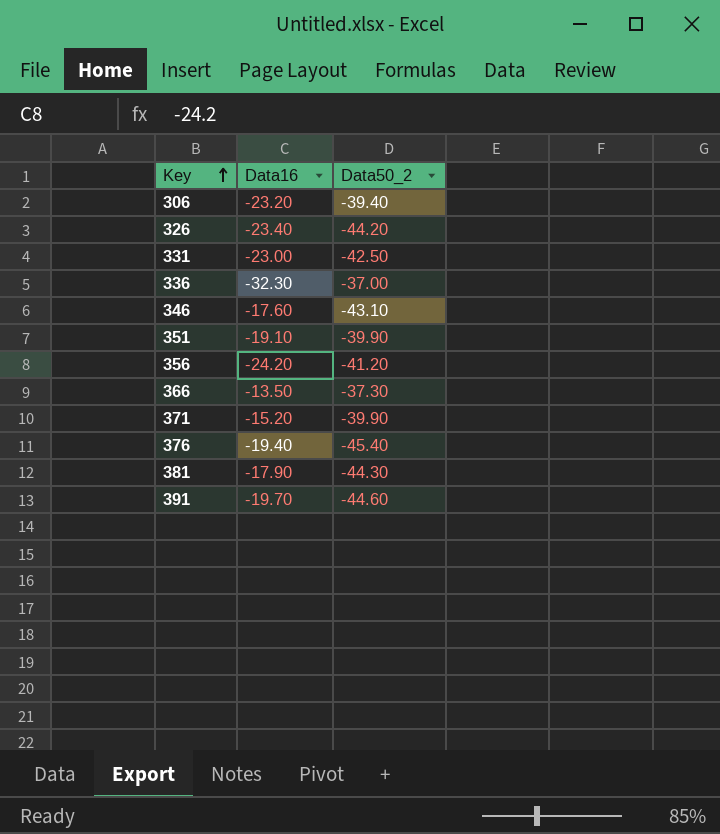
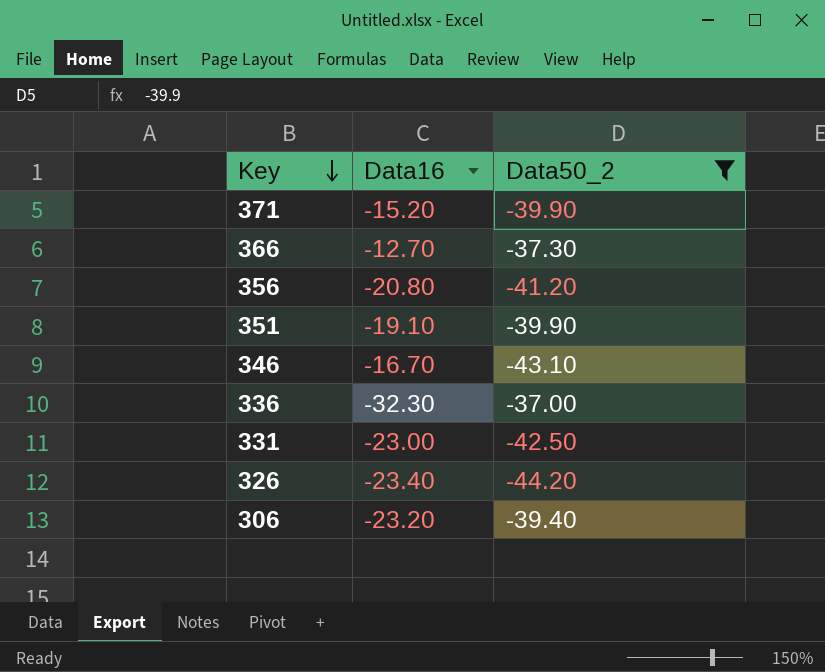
filter: none -> Data50_2 >= -44.20
row order: Key ascending -> Key descending
366 | Data16: -13.50 -> -12.70
356 | Data16: -24.20 -> -20.80
346 | Data16: -17.60 -> -16.70

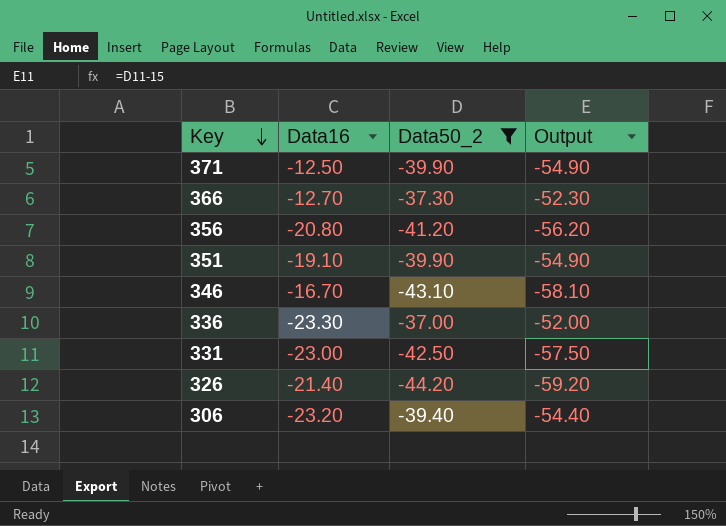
column Output | formula: none -> [Data50_2] - 15
371 | Data16: -15.20 -> -12.50
336 | Data16: -32.30 -> -23.30
326 | Data16: -23.40 -> -21.40

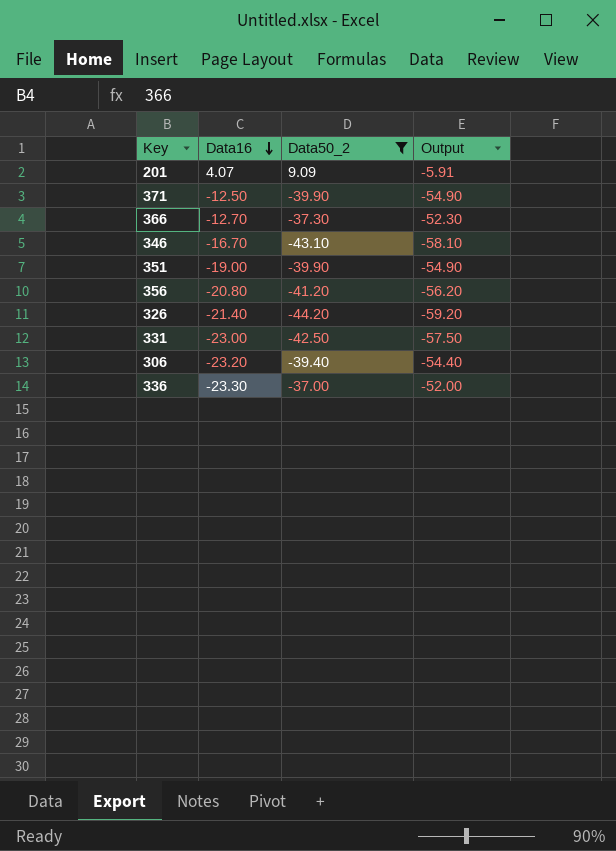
row order: Key descending -> Data16 descending
row 201: none -> 4.07 | 9.09 | -5.91
351 | Data16: -19.10 -> -19.00

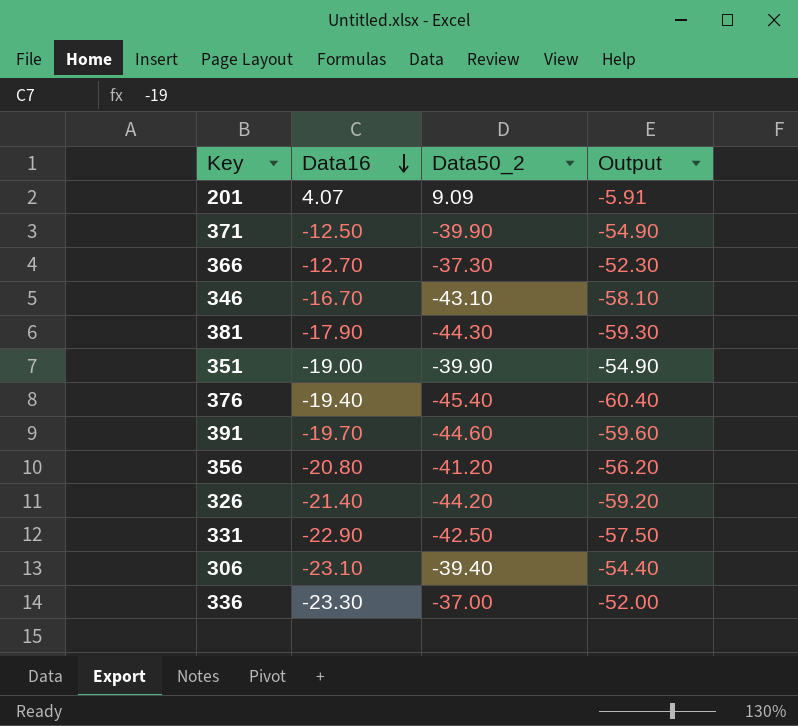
filter: Data50_2 >= -44.20 -> none
331 | Data16: -23.00 -> -22.90
306 | Data16: -23.20 -> -23.10

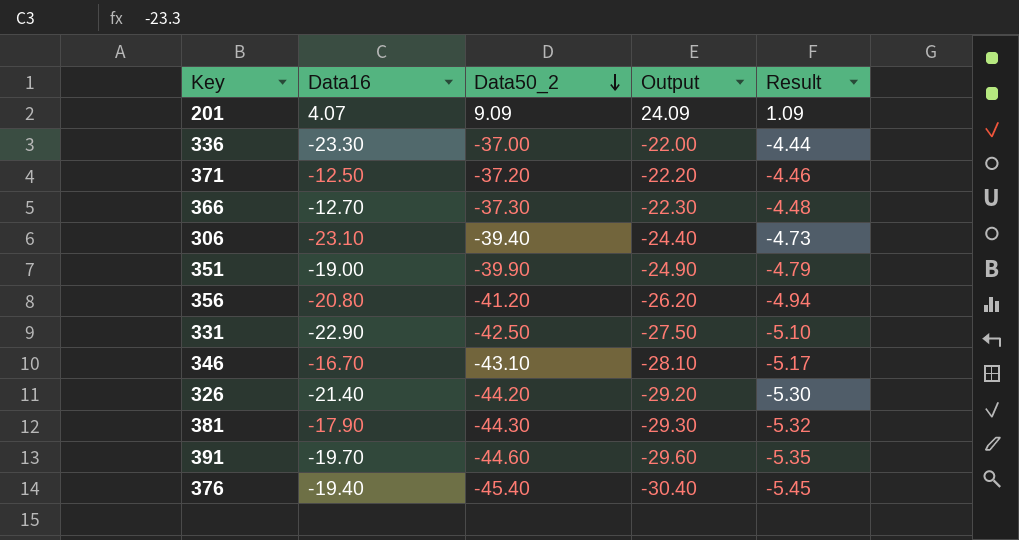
row order: Data16 descending -> Data50_2 descending
column Output | formula: [Data50_2] - 15 -> [Data50_2] + 15
column Result | formula: none -> [Data50_2] * 0.12
371 | Data50_2: -39.90 -> -37.20

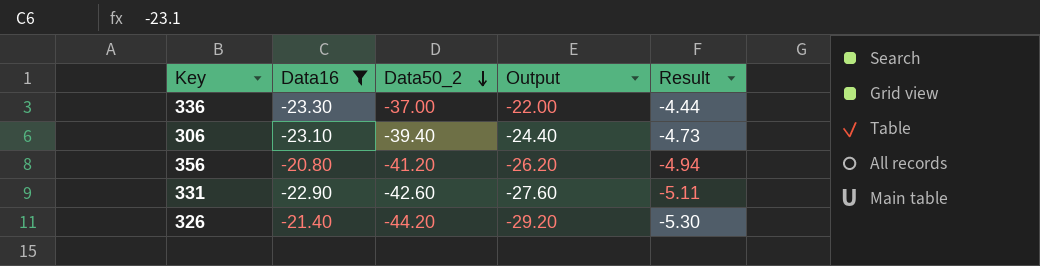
filter: none -> Data16 <= -20.80
331 | Data50_2: -42.50 -> -42.60
331 | Output: -27.50 -> -27.60
331 | Result: -5.10 -> -5.11

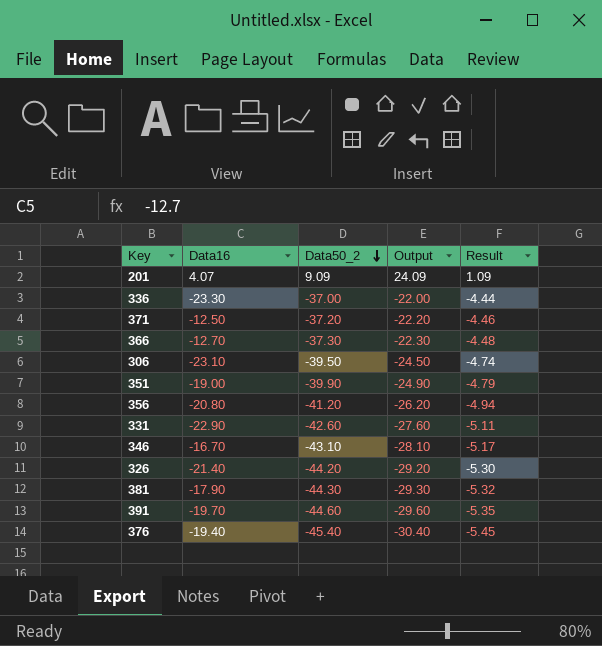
filter: Data16 <= -20.80 -> none
306 | Data50_2: -39.40 -> -39.50
306 | Output: -24.40 -> -24.50
306 | Result: -4.73 -> -4.74

